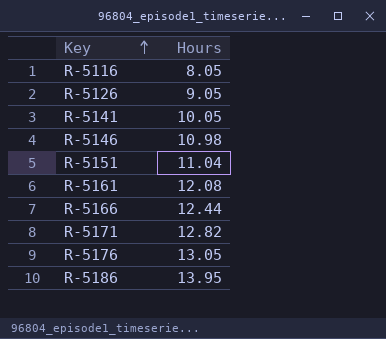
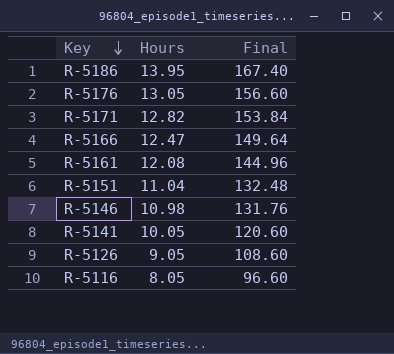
row order: Key ascending -> Key descending
column Final | formula: none -> [Hours] * 12
R-5166 | Hours: 12.44 -> 12.47

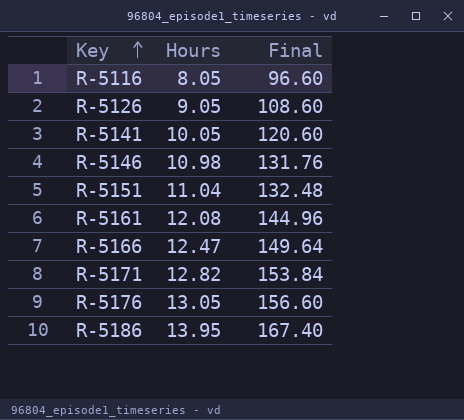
row order: Key descending -> Key ascending

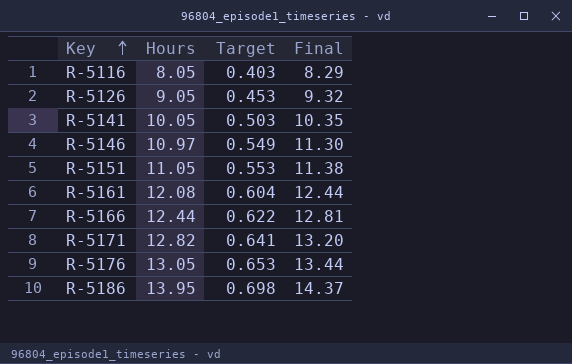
column Target | formula: none -> [Hours] * 0.05
column Final | formula: [Hours] * 12 -> [Hours] * 1.03
R-5146 | Hours: 10.98 -> 10.97
R-5151 | Hours: 11.04 -> 11.05
R-5166 | Hours: 12.47 -> 12.44

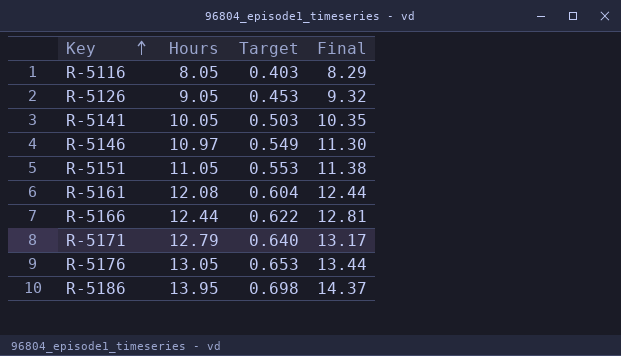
R-5171 | Hours: 12.82 -> 12.79
R-5171 | Target: 0.641 -> 0.640
R-5171 | Final: 13.20 -> 13.17

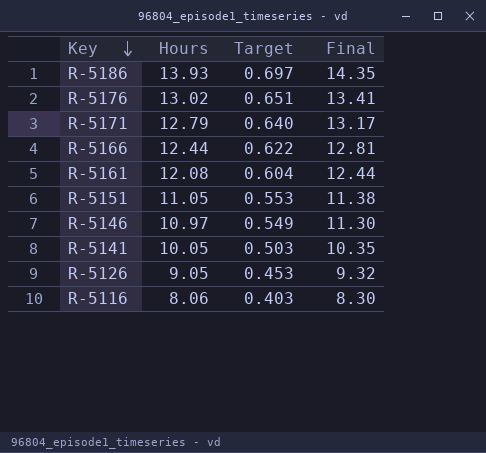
row order: Key ascending -> Key descending
R-5186 | Hours: 13.95 -> 13.93
R-5186 | Target: 0.698 -> 0.697
R-5186 | Final: 14.37 -> 14.35
R-5176 | Hours: 13.05 -> 13.02
R-5176 | Target: 0.653 -> 0.651
R-5176 | Final: 13.44 -> 13.41
R-5116 | Hours: 8.05 -> 8.06
R-5116 | Final: 8.29 -> 8.30

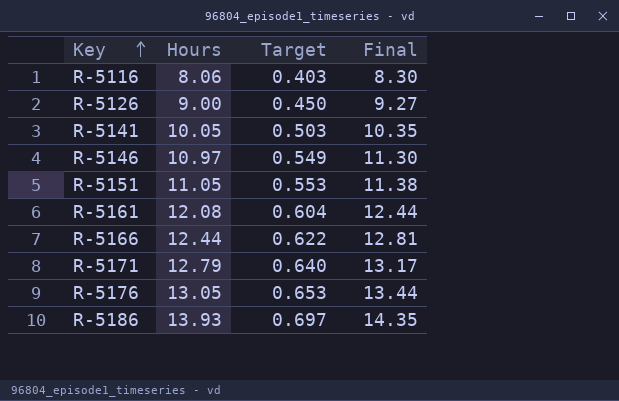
row order: Key descending -> Key ascending
R-5126 | Hours: 9.05 -> 9.00
R-5126 | Target: 0.453 -> 0.450
R-5126 | Final: 9.32 -> 9.27
R-5176 | Hours: 13.02 -> 13.05
R-5176 | Target: 0.651 -> 0.653
R-5176 | Final: 13.41 -> 13.44

